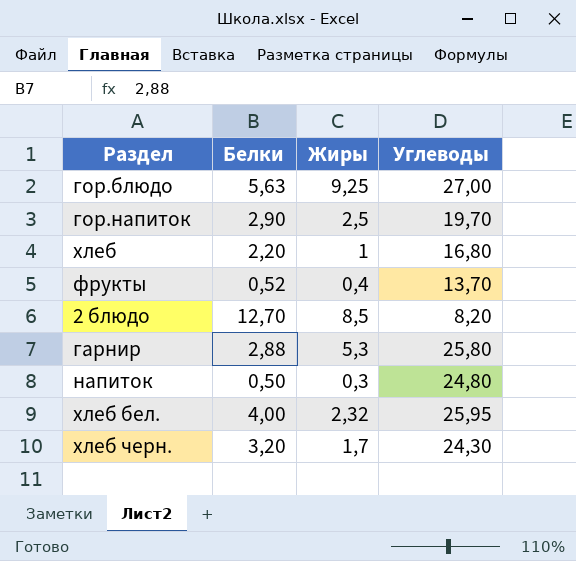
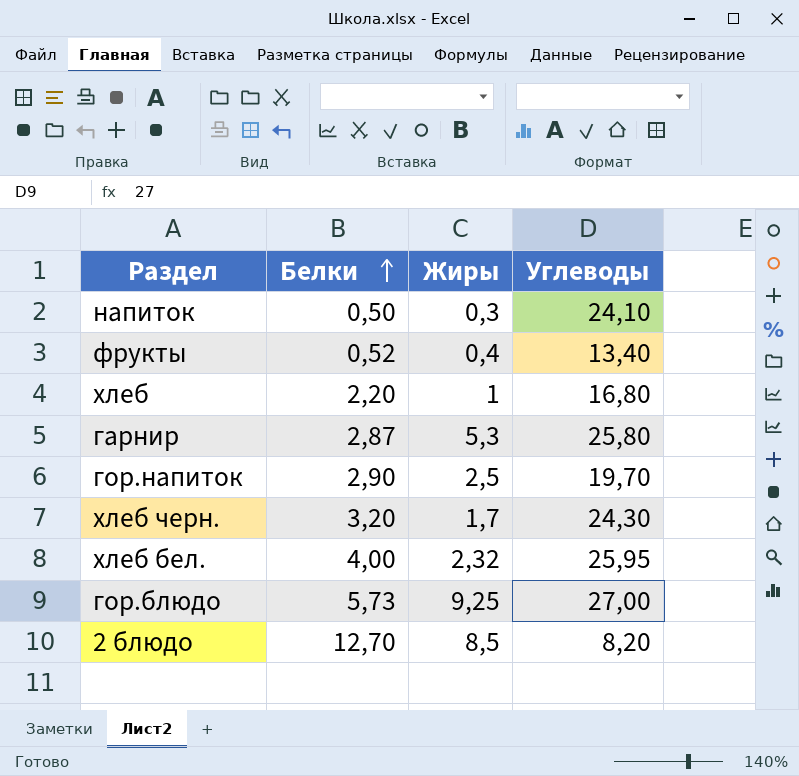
row order: none -> Белки ascending
напиток | Углеводы: 24,80 -> 24,10
фрукты | Углеводы: 13,70 -> 13,40
гарнир | Белки: 2,88 -> 2,87
гор.блюдо | Белки: 5,63 -> 5,73

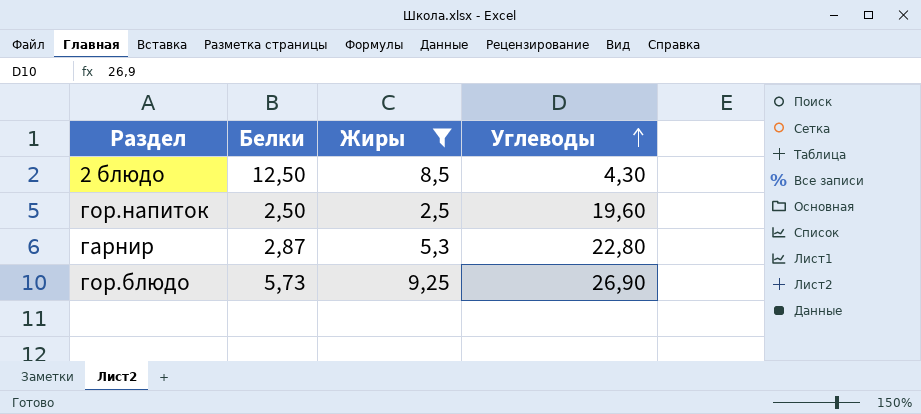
filter: none -> Жиры >= 2,5
row order: Белки ascending -> Углеводы ascending
2 блюдо | Белки: 12,70 -> 12,50
2 блюдо | Углеводы: 8,20 -> 4,30
гор.напиток | Белки: 2,90 -> 2,50
гор.напиток | Углеводы: 19,70 -> 19,60
гарнир | Углеводы: 25,80 -> 22,80
гор.блюдо | Углеводы: 27,00 -> 26,90

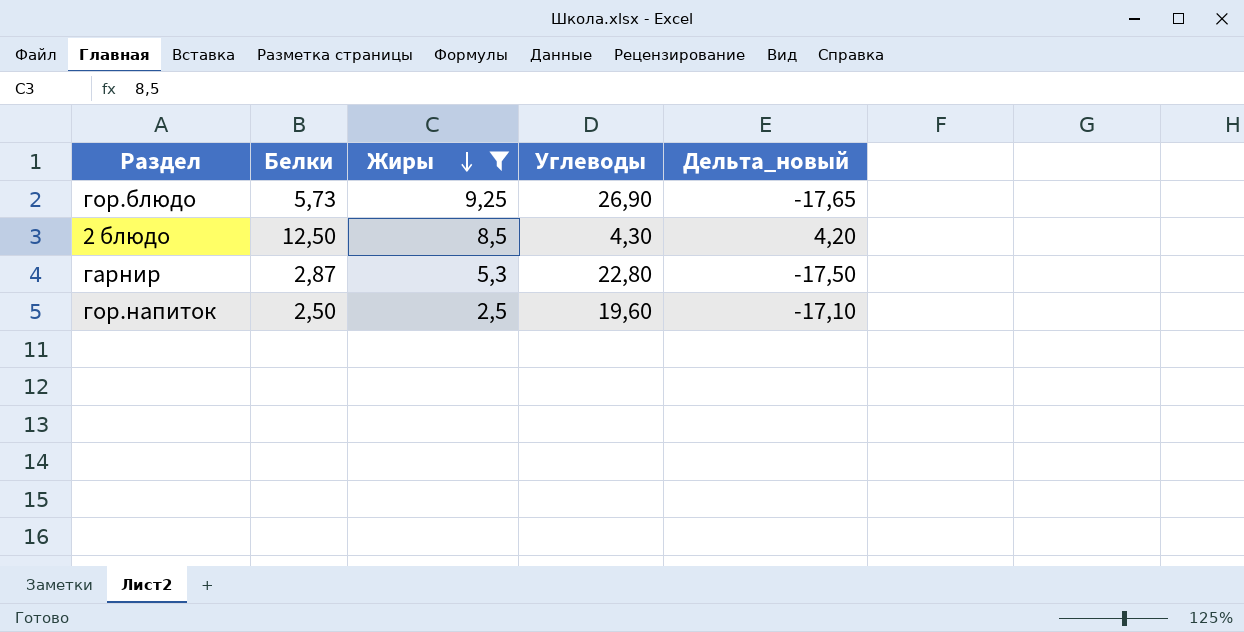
row order: Углеводы ascending -> Жиры descending
column Дельта_новый | formula: none -> [Жиры] - [Углеводы]

